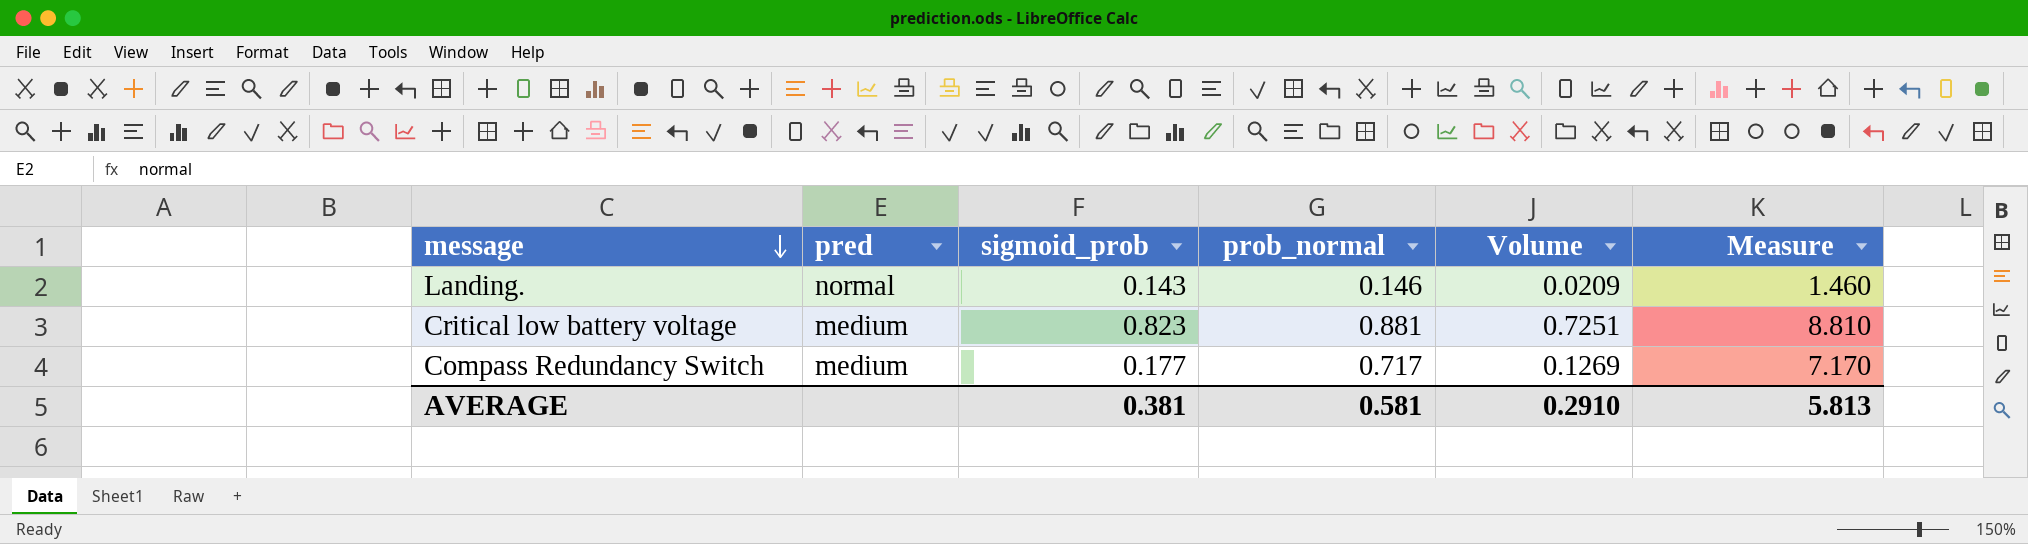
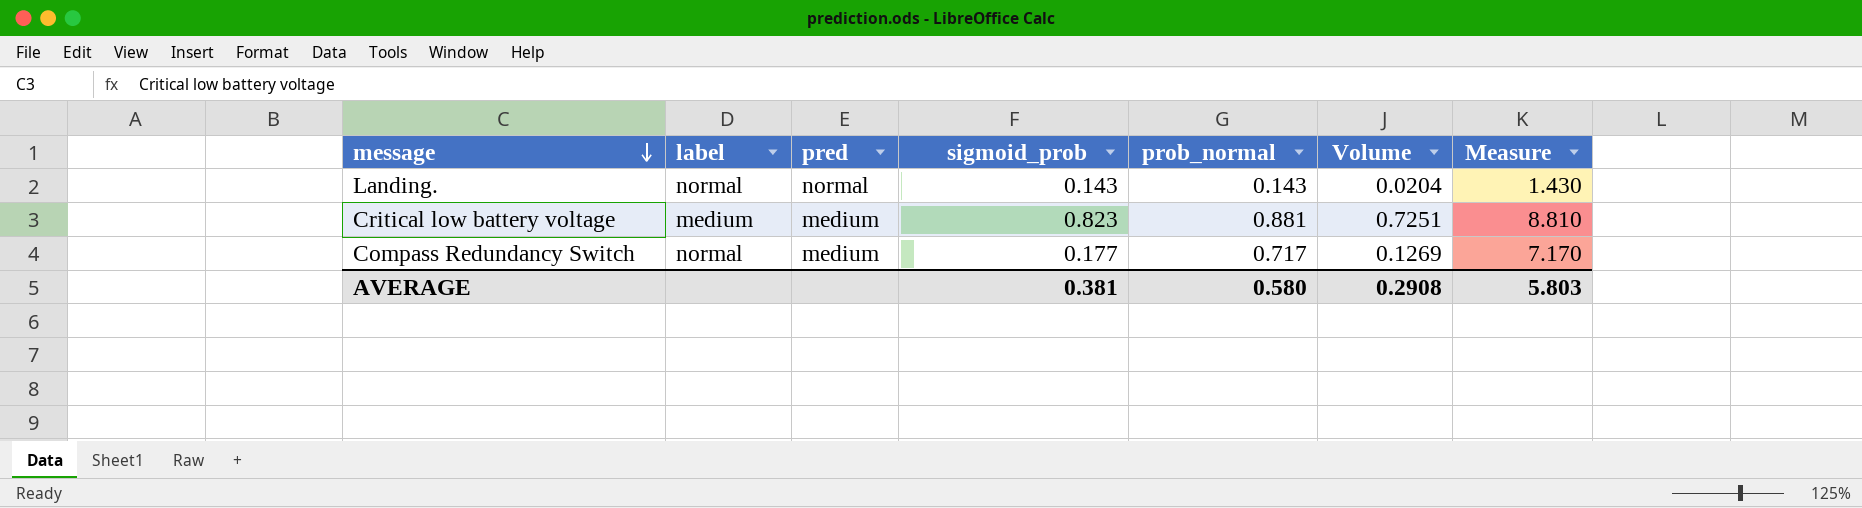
column label | position: none -> 2
Landing. | prob_normal: 0.146 -> 0.143
Landing. | Volume: 0.0209 -> 0.0204
Landing. | Measure: 1.460 -> 1.430
AVERAGE | prob_normal: 0.581 -> 0.580
AVERAGE | Volume: 0.2910 -> 0.2908
AVERAGE | Measure: 5.813 -> 5.803

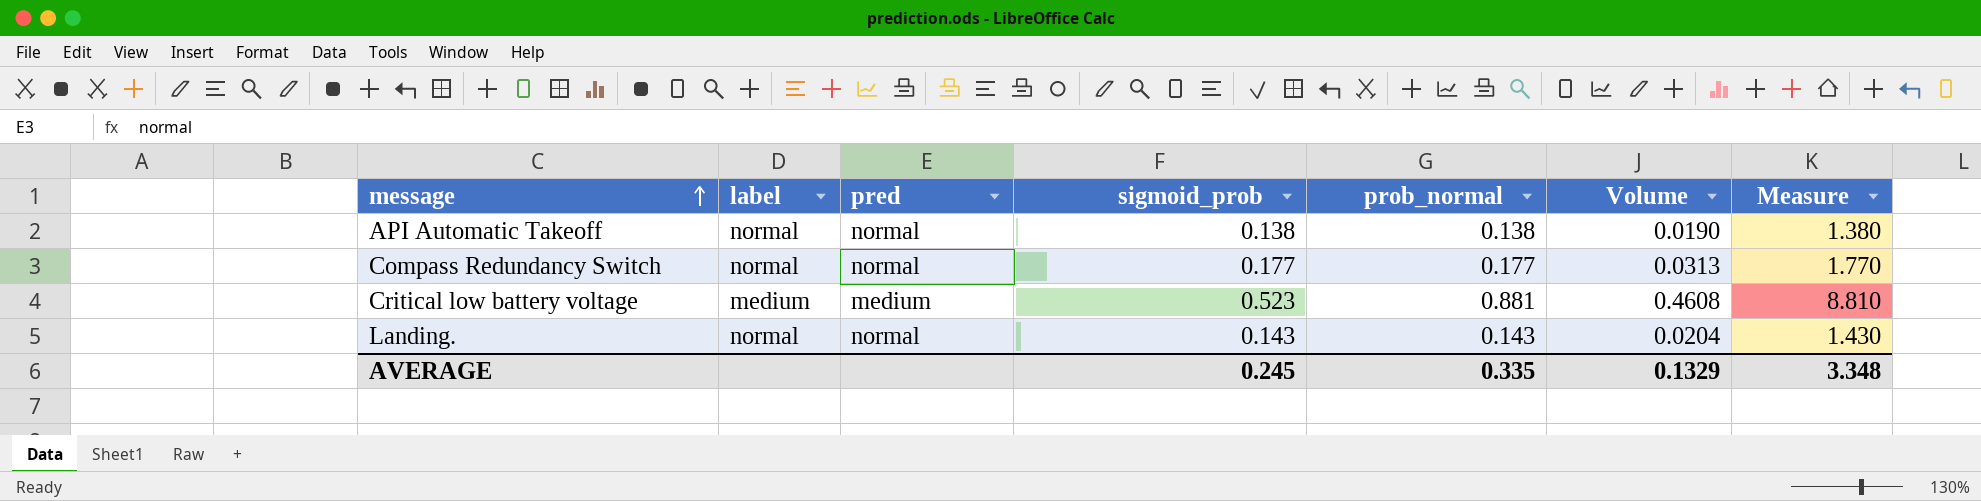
row order: message descending -> message ascending
row API Automatic Takeoff: none -> normal | normal | 0.138 | 0.138 | 0.0190 | 1.380
Compass Redundancy Switch | pred: medium -> normal
Compass Redundancy Switch | prob_normal: 0.717 -> 0.177
Compass Redundancy Switch | Volume: 0.1269 -> 0.0313
Compass Redundancy Switch | Measure: 7.170 -> 1.770
Critical low battery voltage | sigmoid_prob: 0.823 -> 0.523
Critical low battery voltage | Volume: 0.7251 -> 0.4608
AVERAGE | sigmoid_prob: 0.381 -> 0.245
AVERAGE | prob_normal: 0.580 -> 0.335
AVERAGE | Volume: 0.2908 -> 0.1329
AVERAGE | Measure: 5.803 -> 3.348

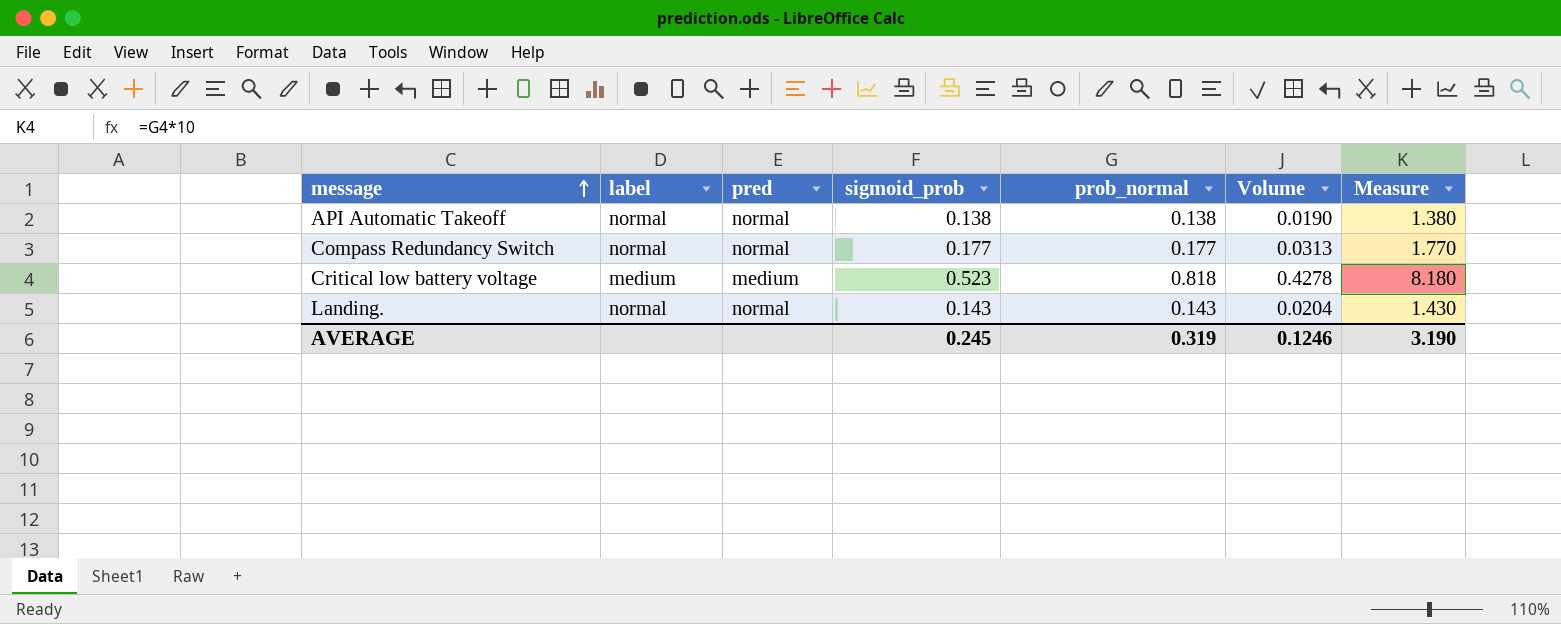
Critical low battery voltage | prob_normal: 0.881 -> 0.818
Critical low battery voltage | Volume: 0.4608 -> 0.4278
Critical low battery voltage | Measure: 8.810 -> 8.180
AVERAGE | prob_normal: 0.335 -> 0.319
AVERAGE | Volume: 0.1329 -> 0.1246
AVERAGE | Measure: 3.348 -> 3.190

